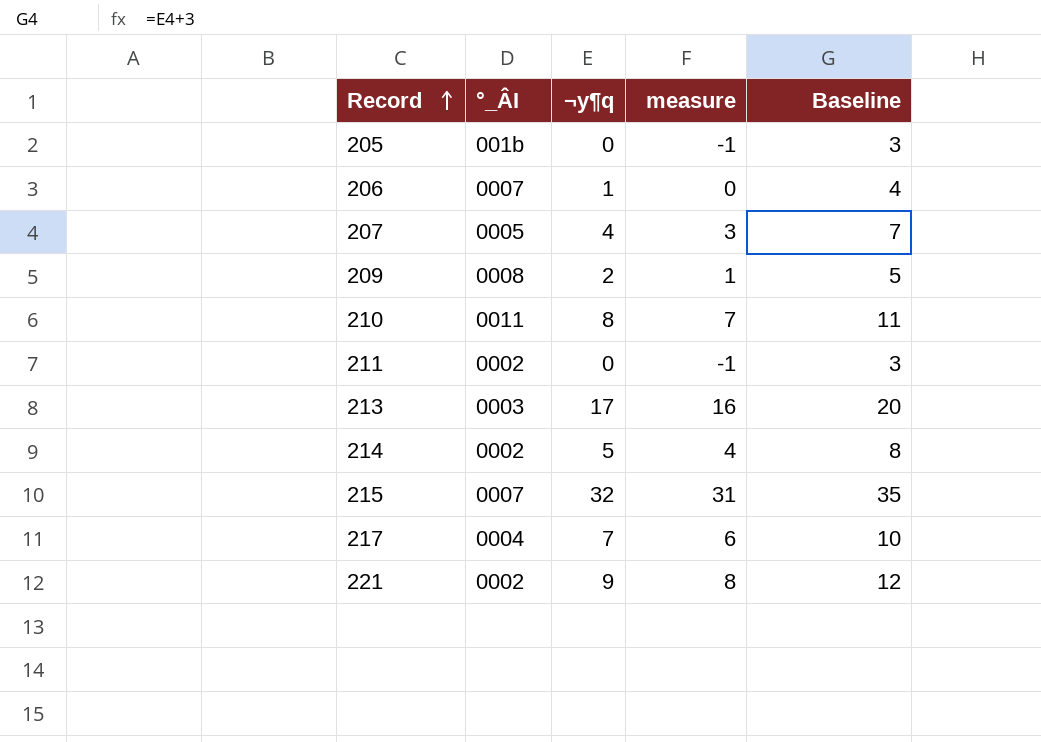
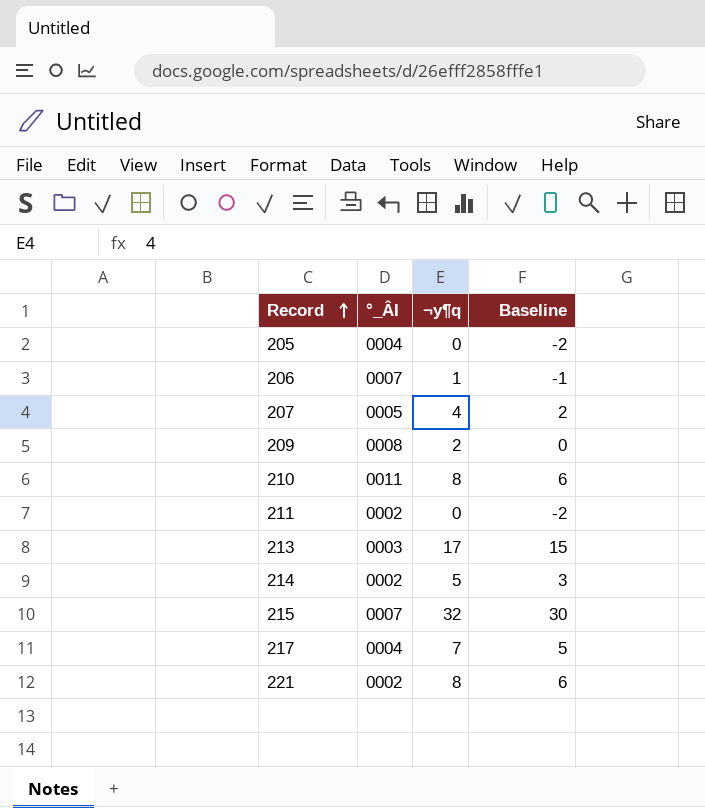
column measure | formula: [¬y¶q] - 1 -> none
column Baseline | formula: [¬y¶q] + 3 -> [¬y¶q] - 2
205 | °_ÂI: 001b -> 0004
221 | ¬y¶q: 9 -> 8

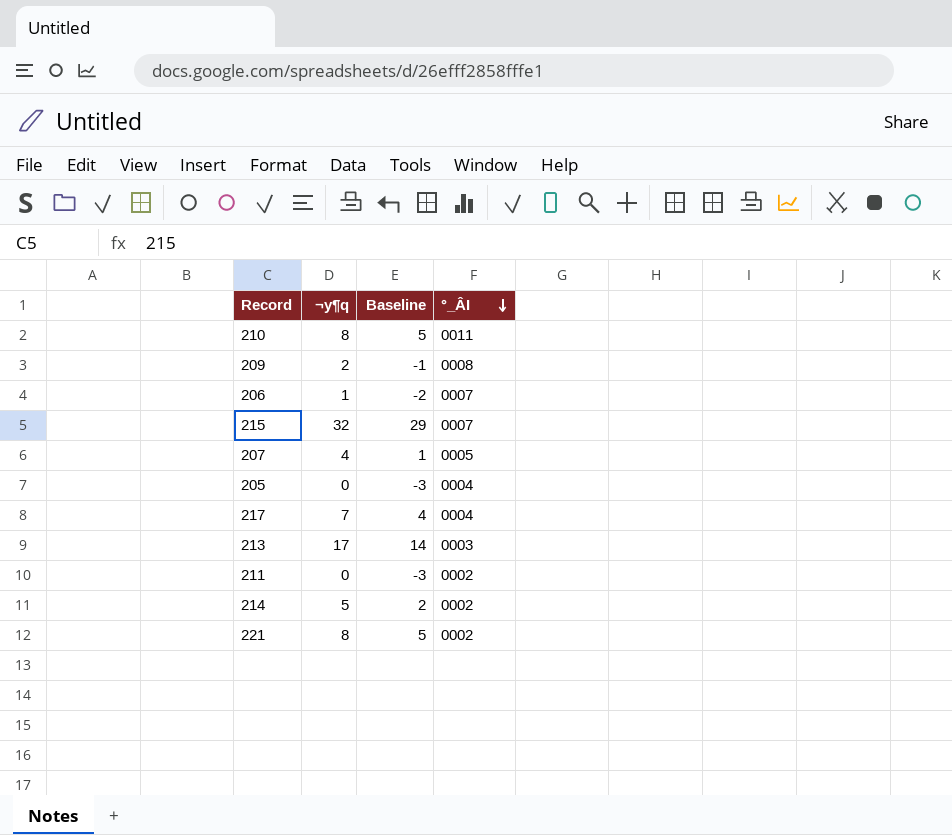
row order: Record ascending -> °_ÂI descending
column Baseline | formula: [¬y¶q] - 2 -> [¬y¶q] - 3
column °_ÂI | position: 2 -> 4

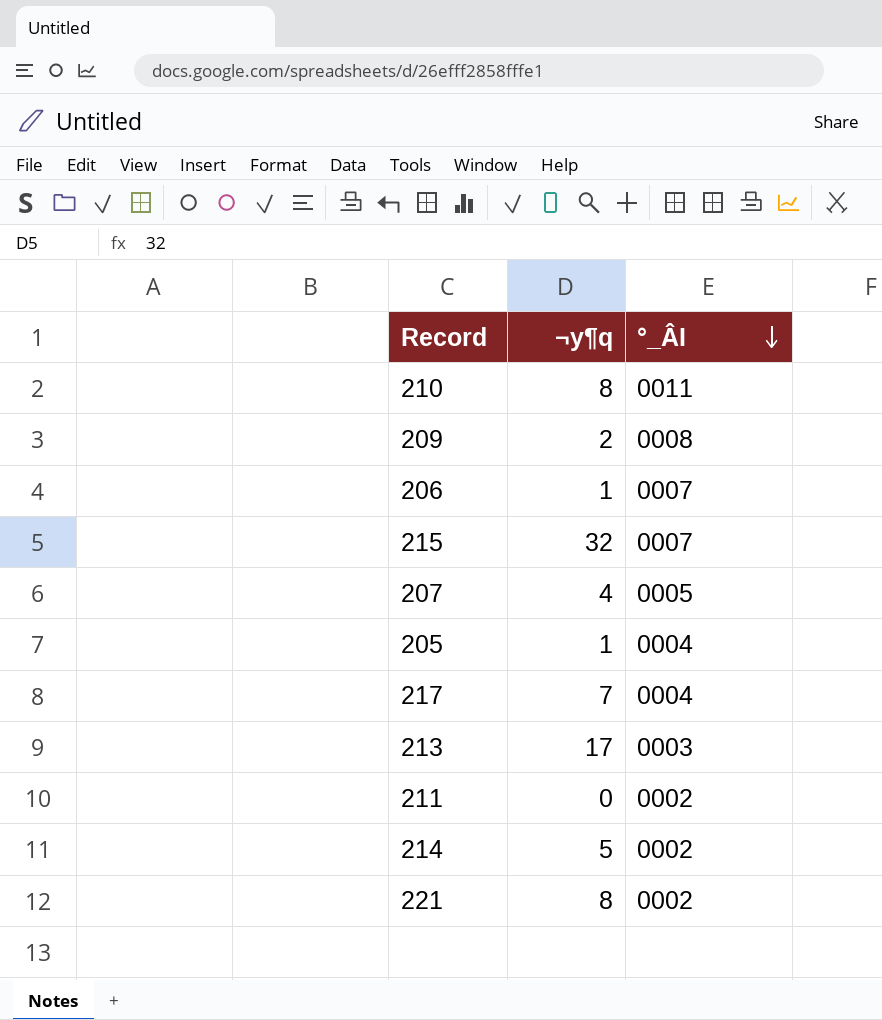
column Baseline | formula: [¬y¶q] - 3 -> none
205 | ¬y¶q: 0 -> 1

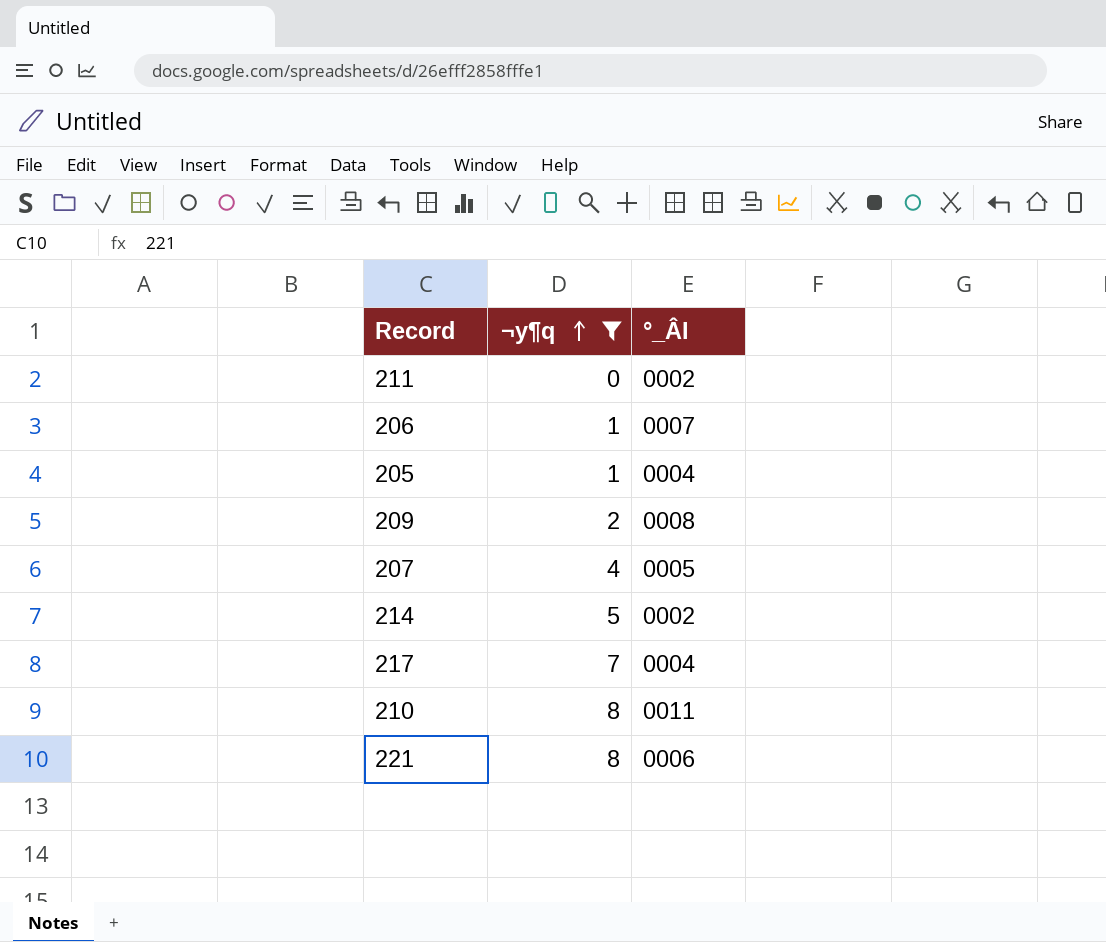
filter: none -> ¬y¶q <= 8
row order: °_ÂI descending -> ¬y¶q ascending
221 | °_ÂI: 0002 -> 0006

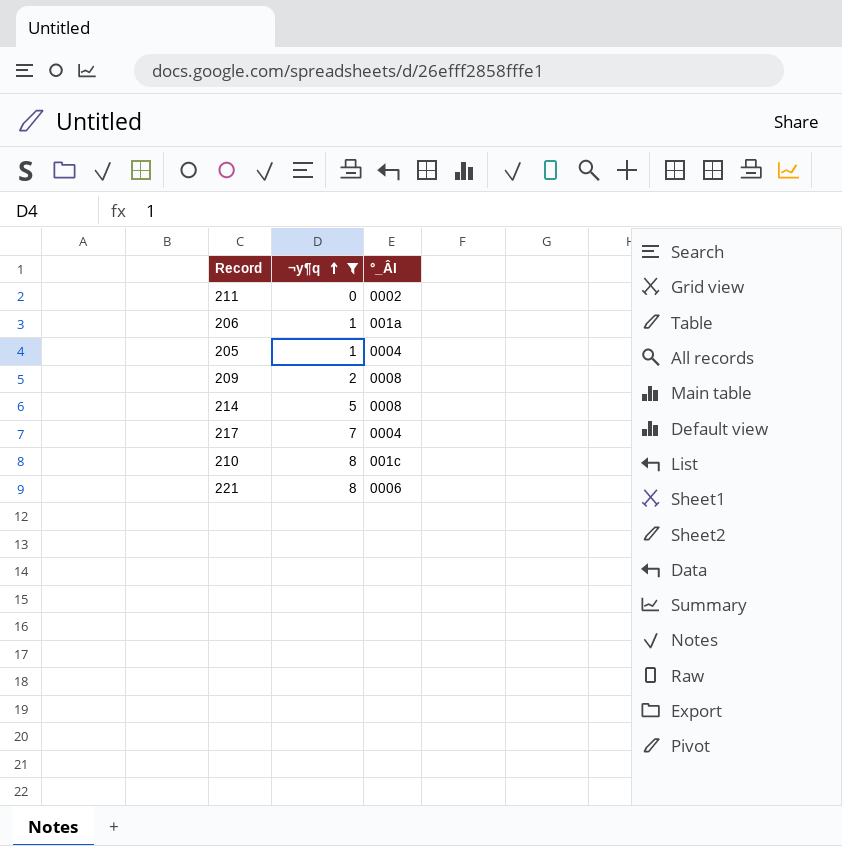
row 207: 4 | 0005 -> none
206 | °_ÂI: 0007 -> 001a
214 | °_ÂI: 0002 -> 0008
210 | °_ÂI: 0011 -> 001c

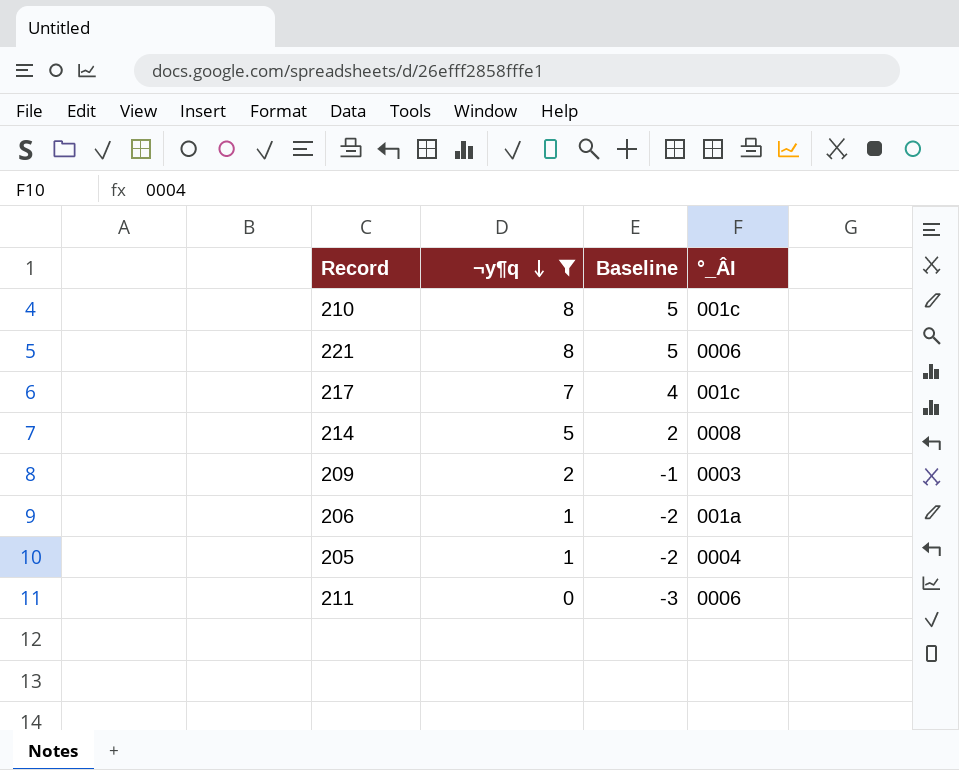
row order: ¬y¶q ascending -> ¬y¶q descending
column Baseline | formula: none -> [¬y¶q] - 3
217 | °_ÂI: 0004 -> 001c
209 | °_ÂI: 0008 -> 0003
211 | °_ÂI: 0002 -> 0006

